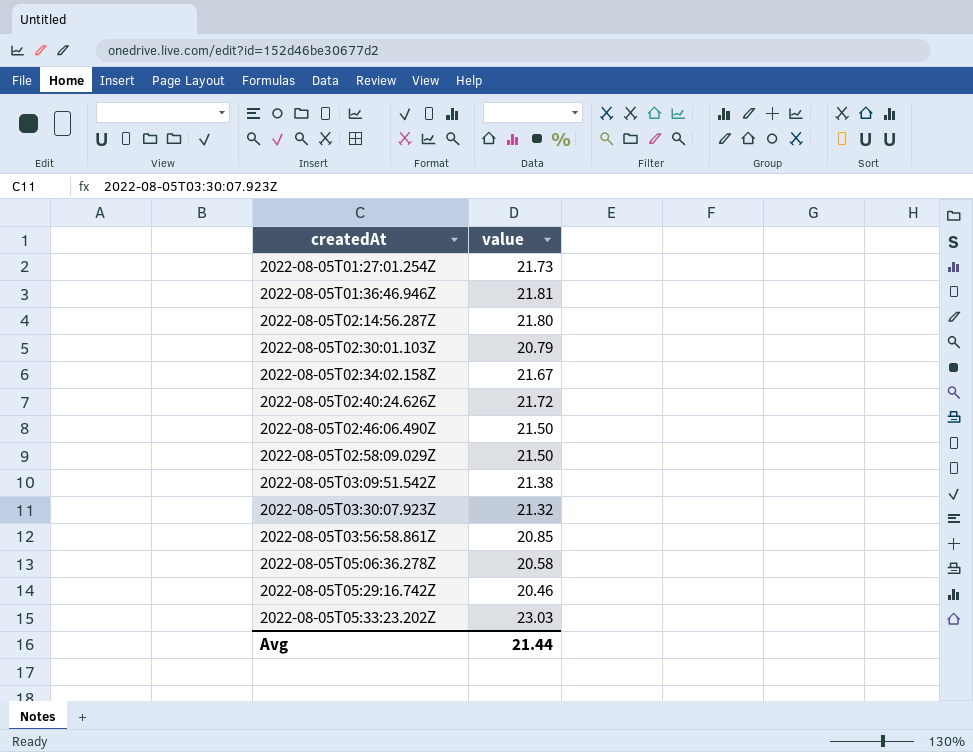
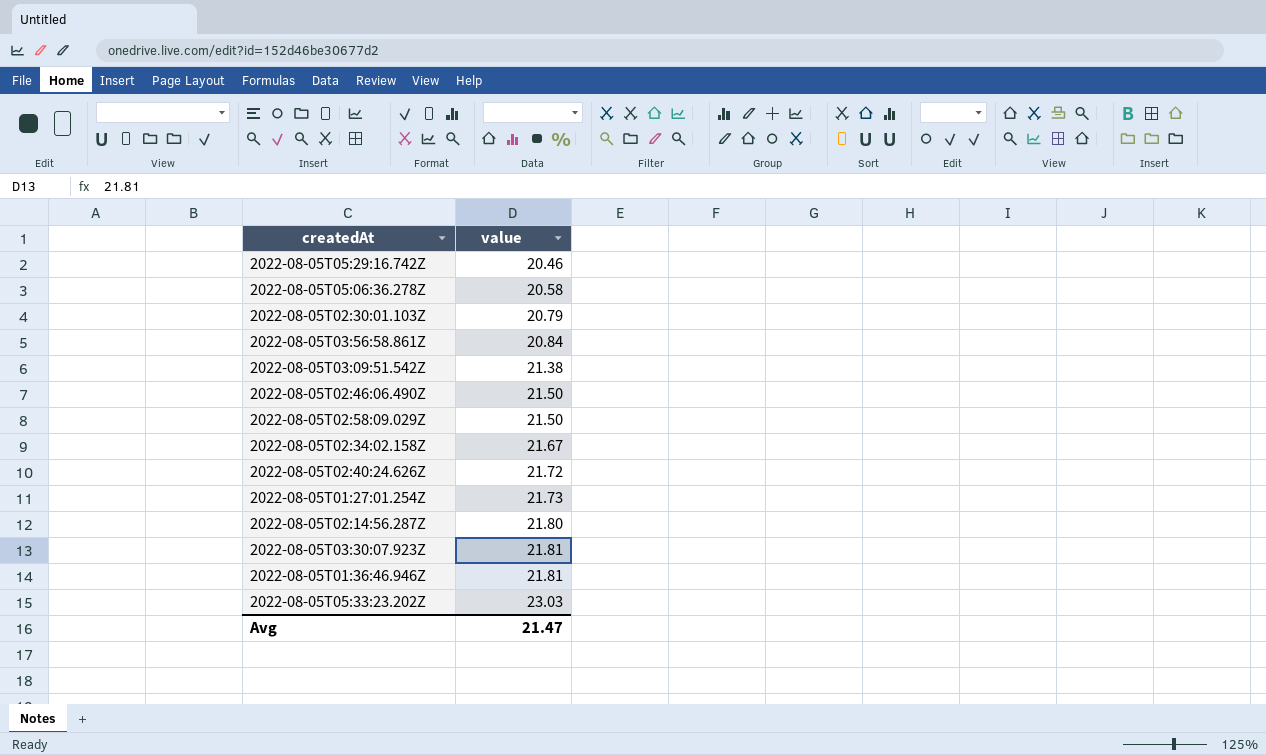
row order: createdAt ascending -> value ascending
2022-08-05T03:56:58.861Z | value: 20.85 -> 20.84
2022-08-05T03:30:07.923Z | value: 21.32 -> 21.81
Avg | value: 21.44 -> 21.47

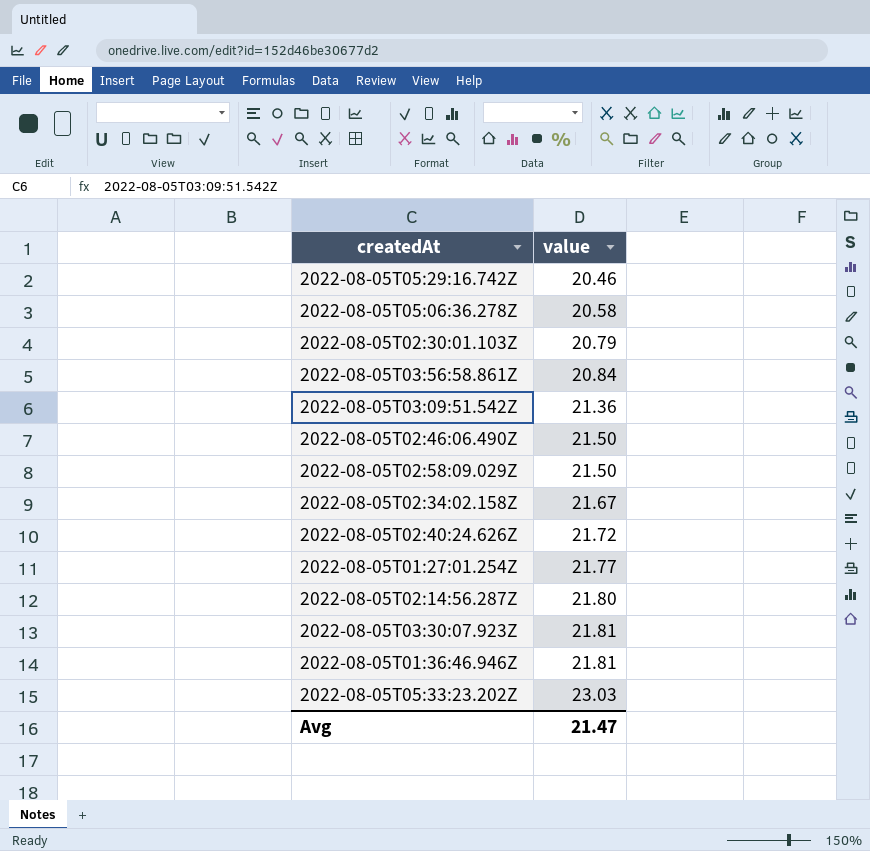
2022-08-05T03:09:51.542Z | value: 21.38 -> 21.36
2022-08-05T01:27:01.254Z | value: 21.73 -> 21.77

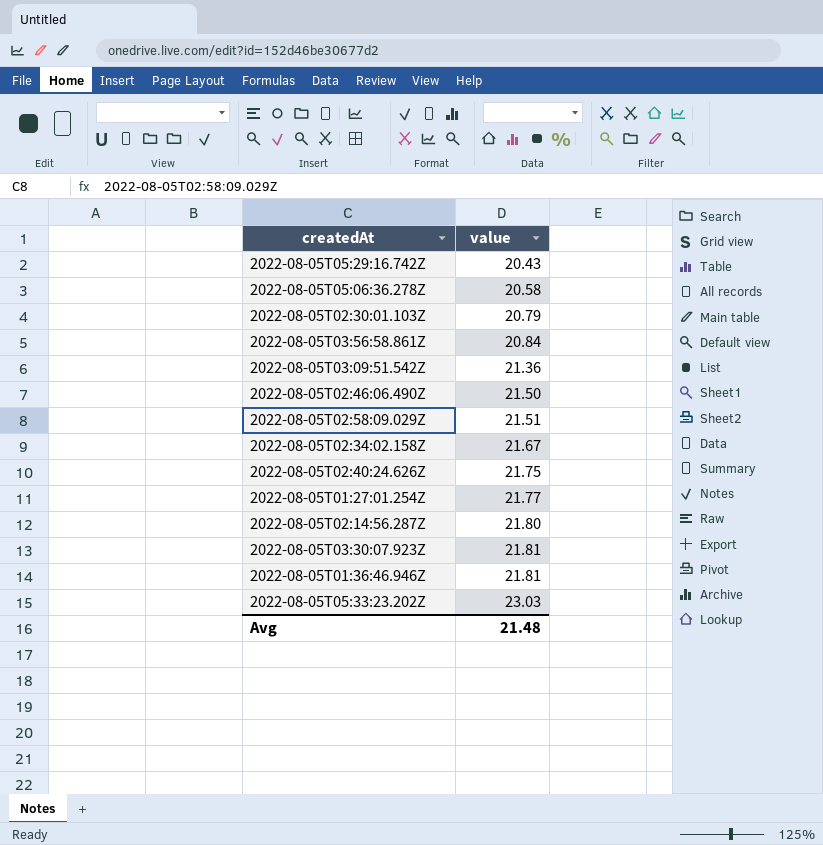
2022-08-05T05:29:16.742Z | value: 20.46 -> 20.43
2022-08-05T02:58:09.029Z | value: 21.50 -> 21.51
2022-08-05T02:40:24.626Z | value: 21.72 -> 21.75
Avg | value: 21.47 -> 21.48

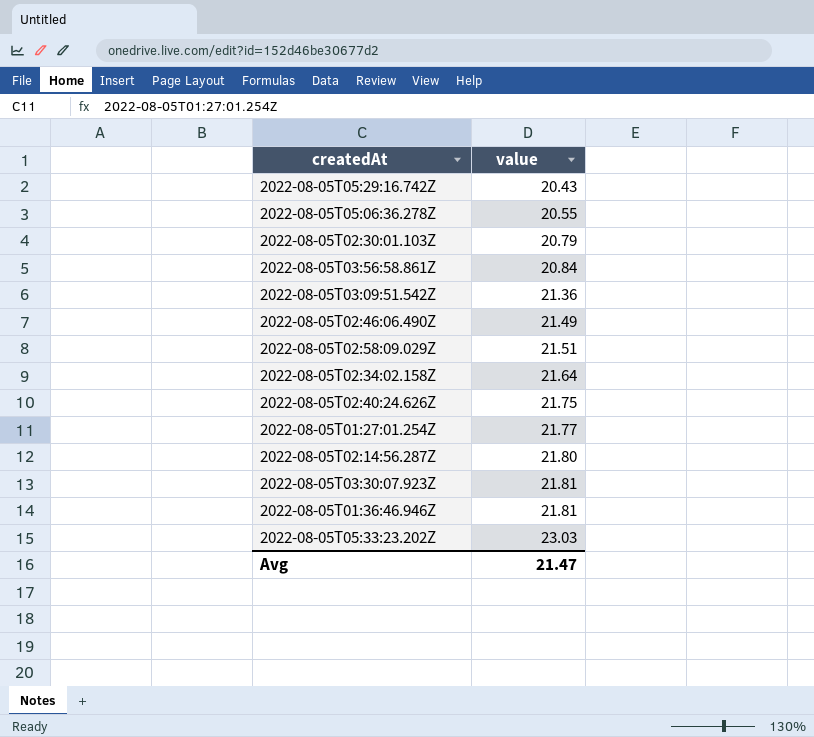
2022-08-05T05:06:36.278Z | value: 20.58 -> 20.55
2022-08-05T02:46:06.490Z | value: 21.50 -> 21.49
2022-08-05T02:34:02.158Z | value: 21.67 -> 21.64
Avg | value: 21.48 -> 21.47

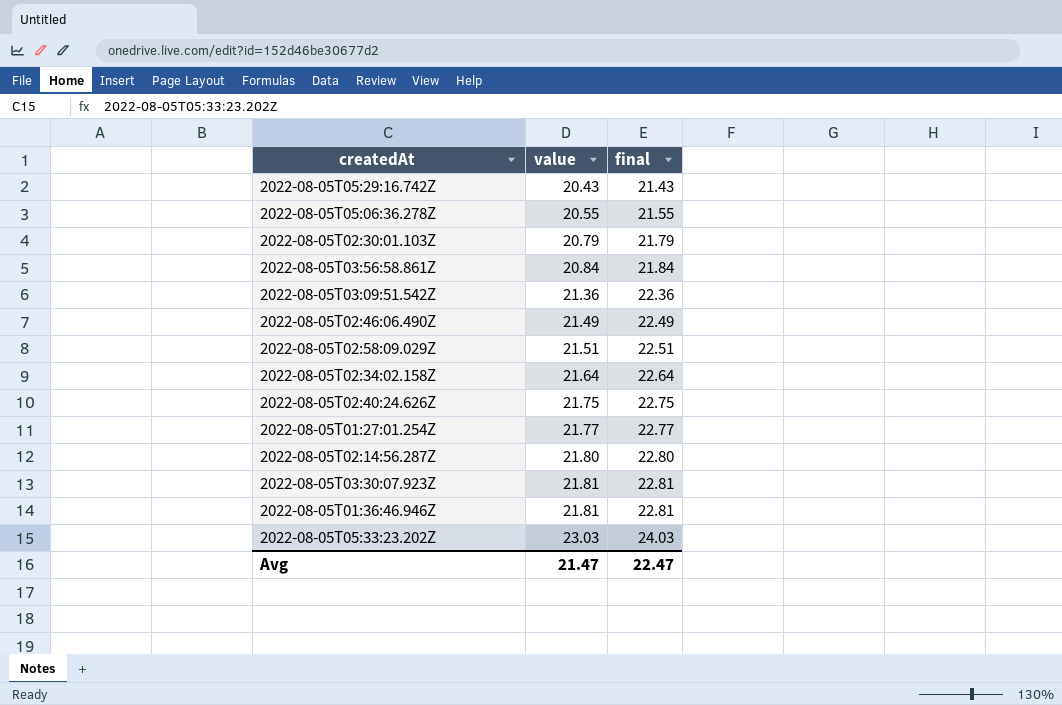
column final | formula: none -> [value] + 1

